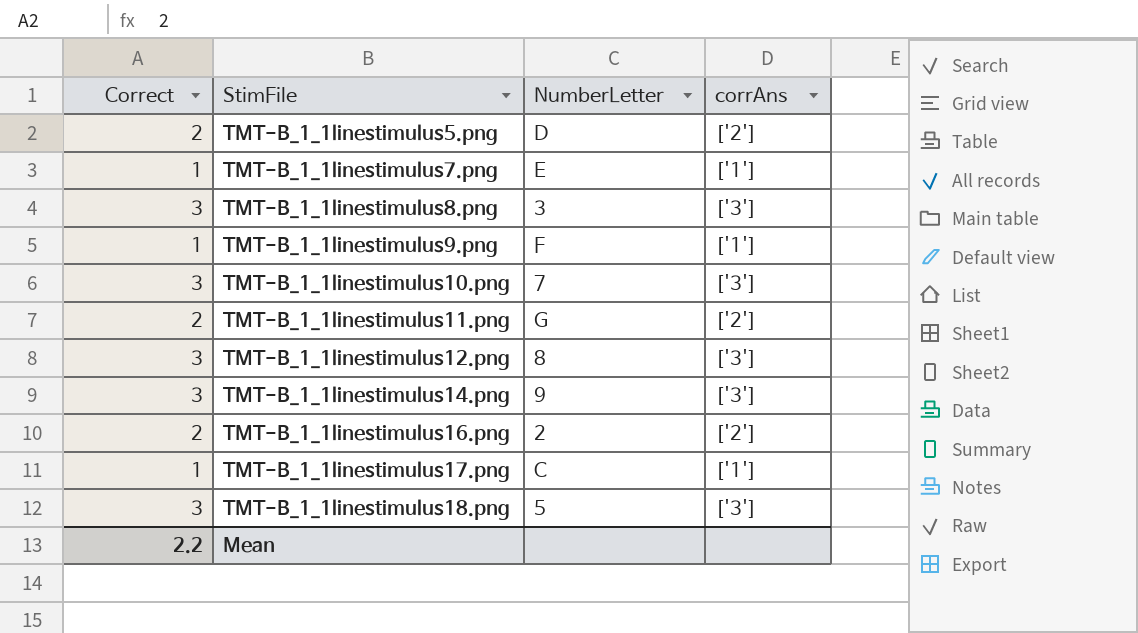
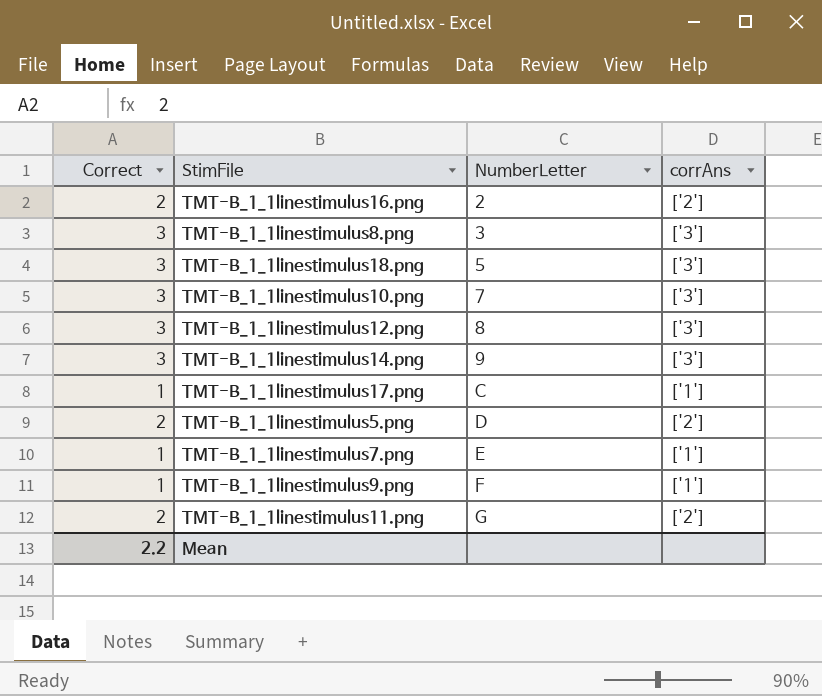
row order: StimFile ascending -> NumberLetter ascending

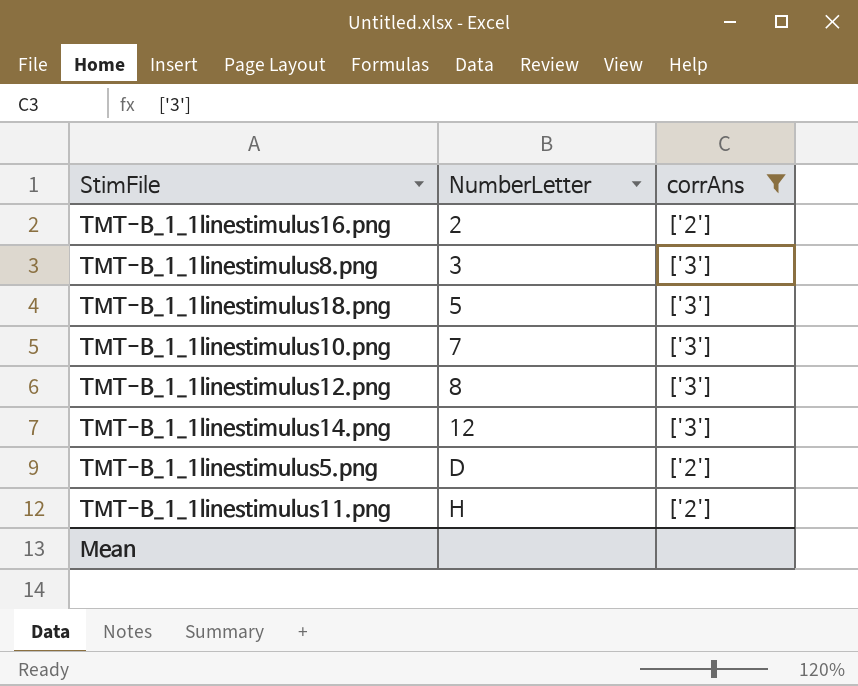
filter: none -> corrAns != ['1']
column Correct | position: 1 -> none
TMT-B_1_1linestimulus14.png | NumberLetter: 9 -> 12
TMT-B_1_1linestimulus11.png | NumberLetter: G -> H

